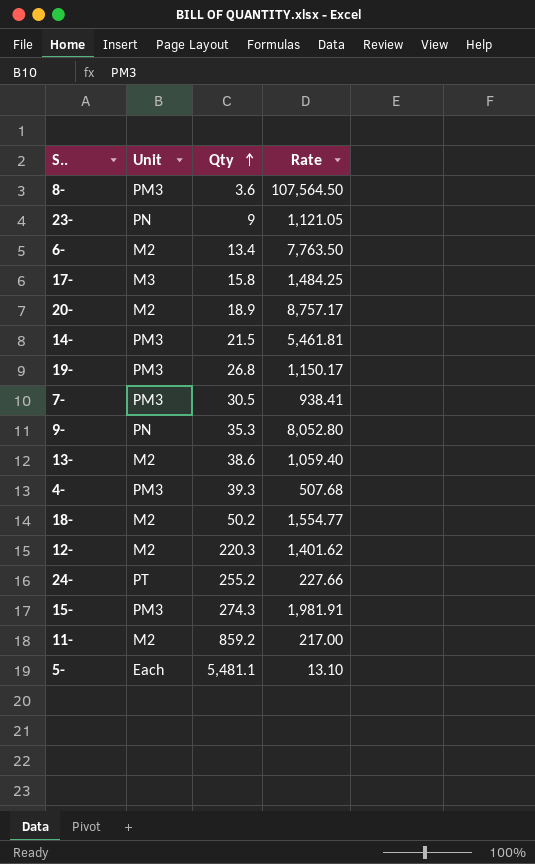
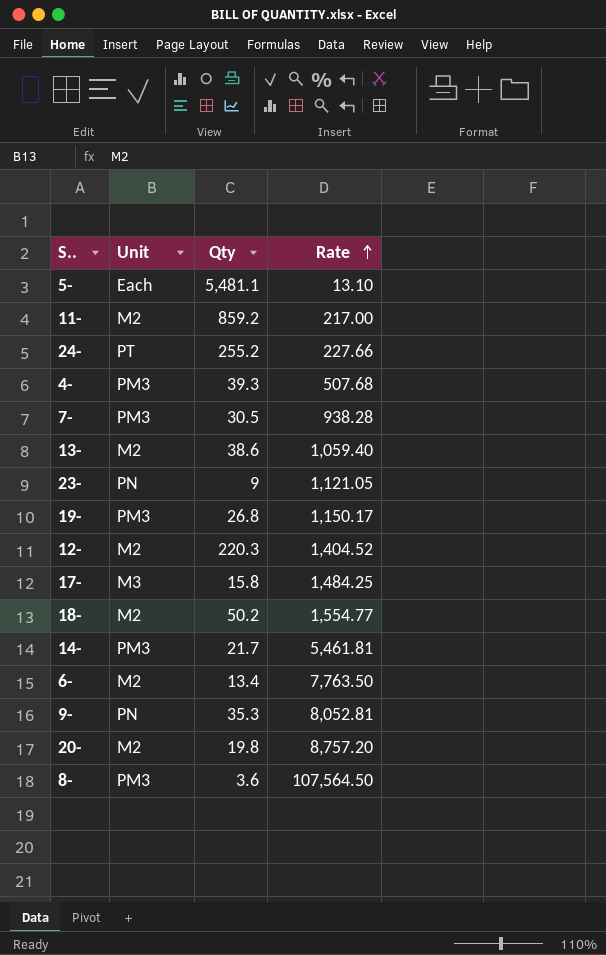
row order: Qty ascending -> Rate ascending
row 15-: PM3 | 274.3 | 1,981.91 -> none
7- | Rate: 938.41 -> 938.28
12- | Rate: 1,401.62 -> 1,404.52
14- | Qty: 21.5 -> 21.7
9- | Rate: 8,052.80 -> 8,052.81
20- | Qty: 18.9 -> 19.8
20- | Rate: 8,757.17 -> 8,757.20

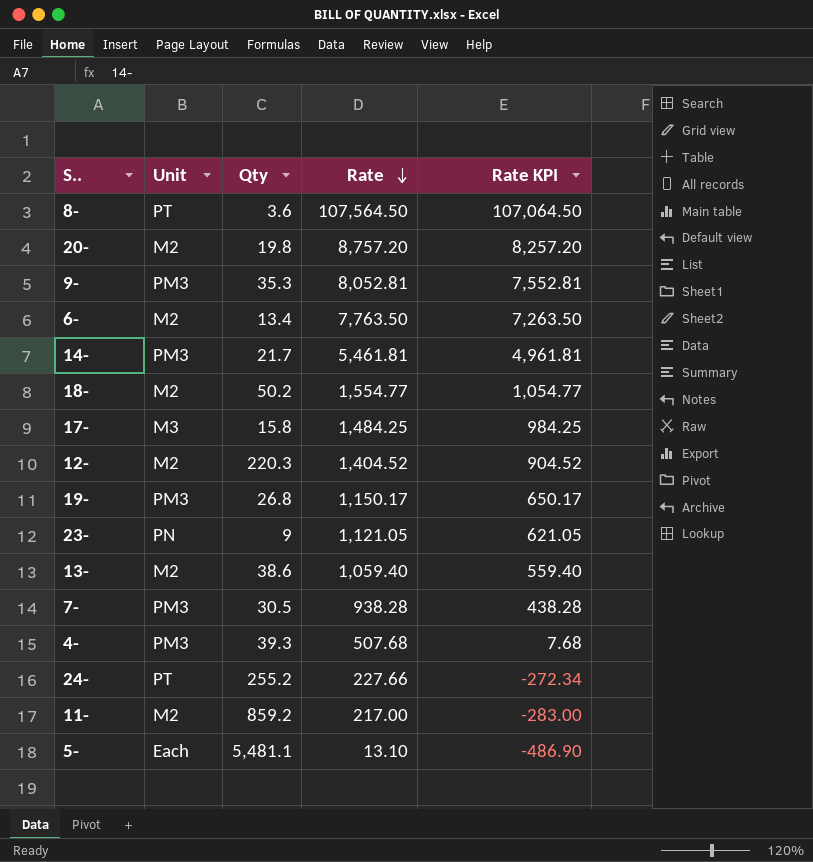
row order: Rate ascending -> Rate descending
column Rate KPI | formula: none -> [Rate] - 500
8- | Unit: PM3 -> PT
9- | Unit: PN -> PM3

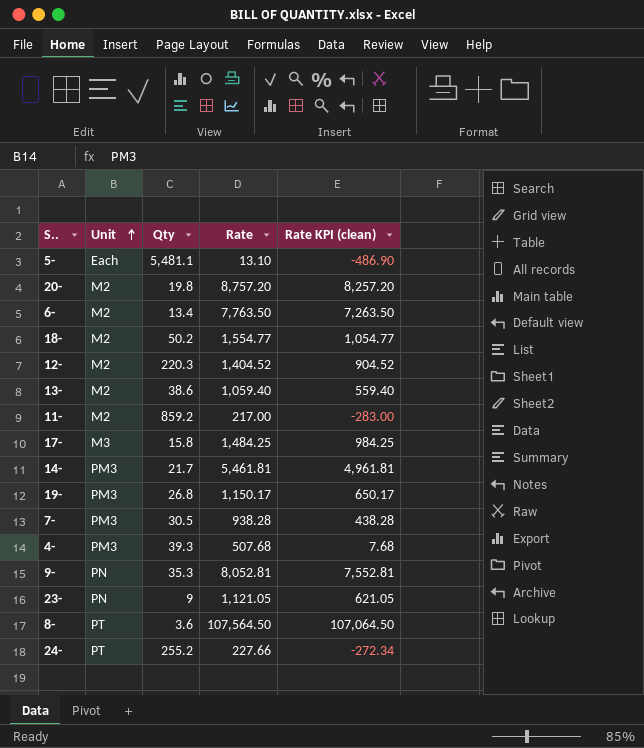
row order: Rate descending -> Unit ascending
column name: Rate KPI -> Rate KPI (clean)
9- | Unit: PM3 -> PN

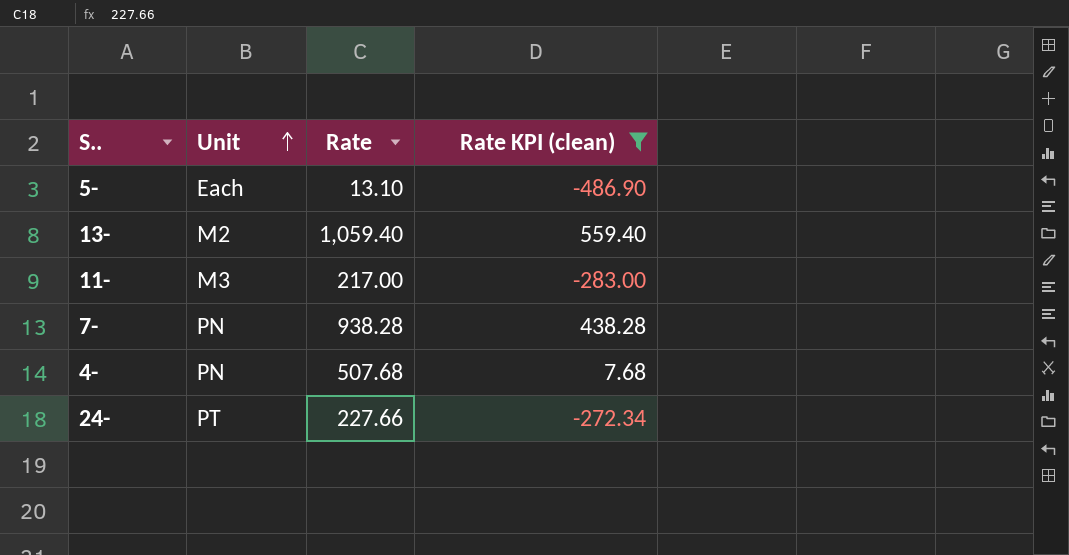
filter: none -> Rate KPI (clean) <= 559.40
column Qty | position: 3 -> none
11- | Unit: M2 -> M3
7- | Unit: PM3 -> PN
4- | Unit: PM3 -> PN

